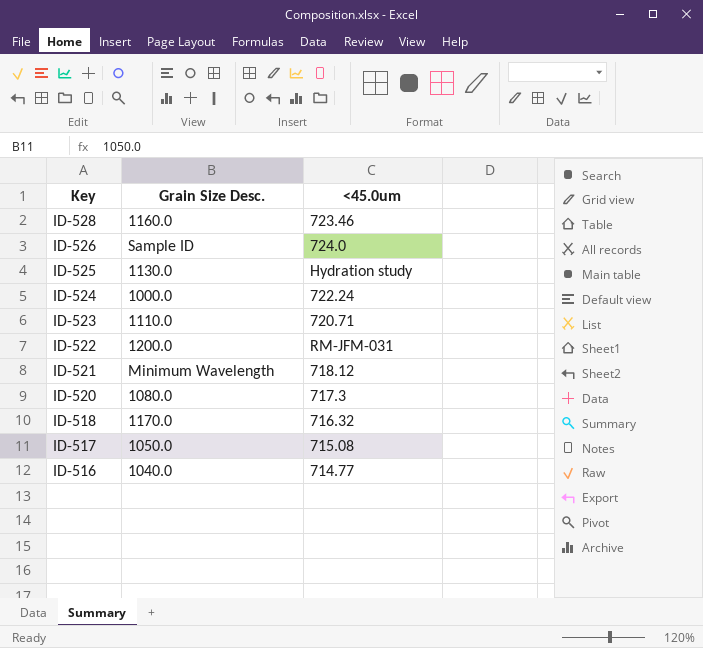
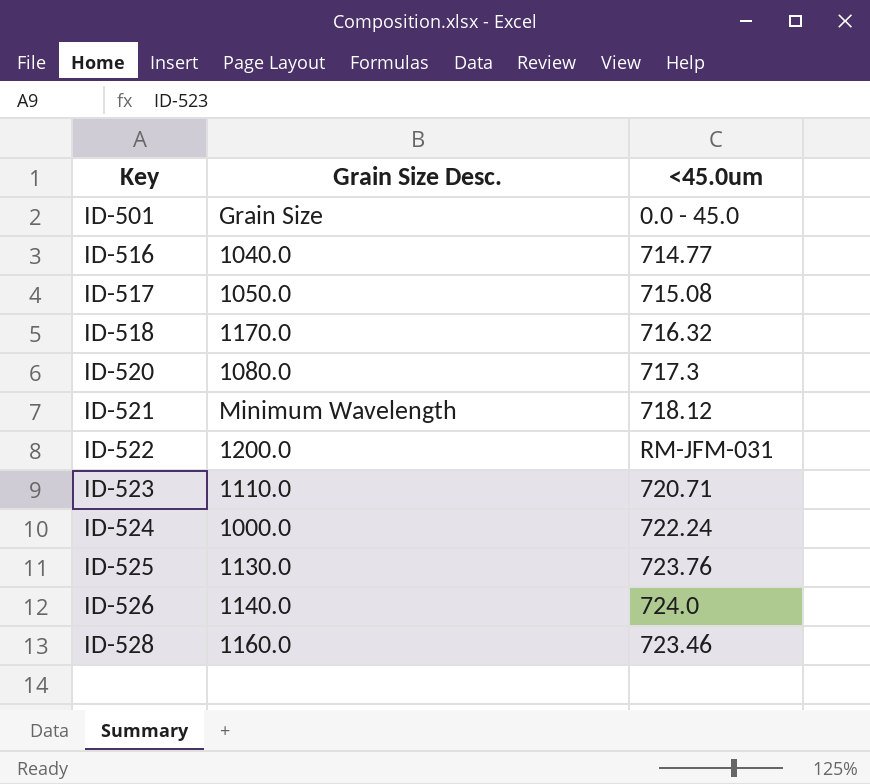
row order: Key descending -> Key ascending
row ID-501: none -> Grain Size | 0.0 - 45.0
ID-525 | <45.0um: Hydration study -> 723.76
ID-526 | Grain Size Desc.: Sample ID -> 1140.0

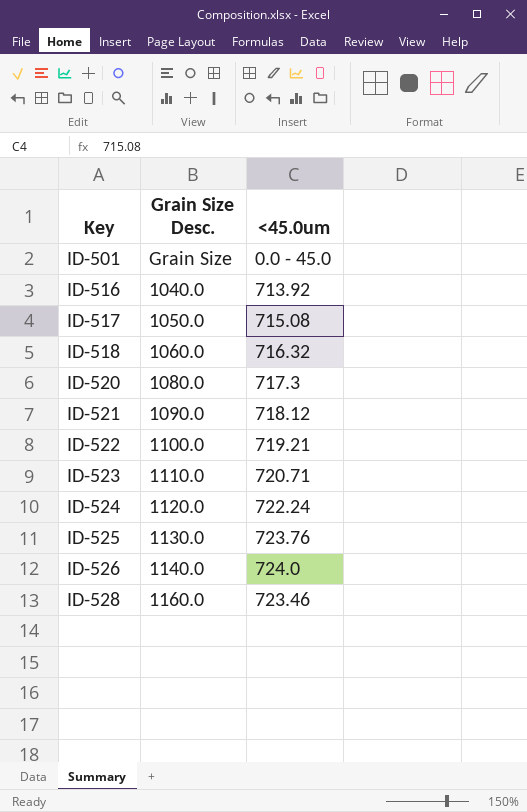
ID-516 | <45.0um: 714.77 -> 713.92
ID-518 | Grain Size Desc.: 1170.0 -> 1060.0
ID-521 | Grain Size Desc.: Minimum Wavelength -> 1090.0
ID-522 | Grain Size Desc.: 1200.0 -> 1100.0
ID-522 | <45.0um: RM-JFM-031 -> 719.21
ID-524 | Grain Size Desc.: 1000.0 -> 1120.0

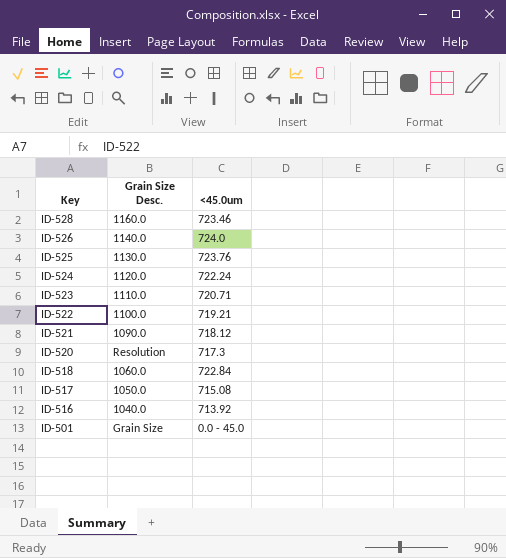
row order: Key ascending -> Key descending
ID-520 | Grain Size Desc.: 1080.0 -> Resolution
ID-518 | <45.0um: 716.32 -> 722.84

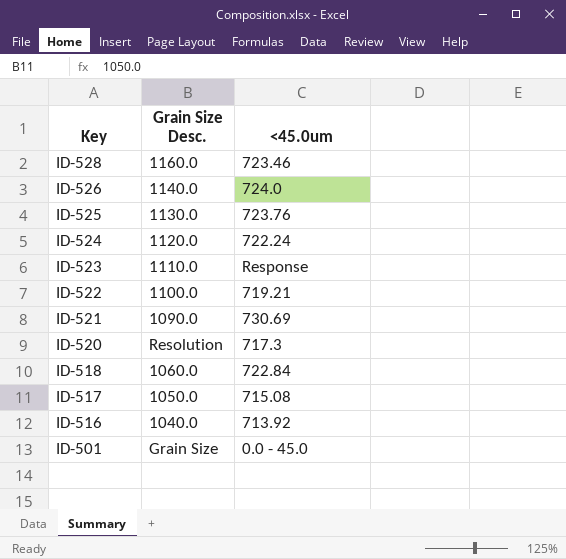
ID-523 | <45.0um: 720.71 -> Response
ID-521 | <45.0um: 718.12 -> 730.69

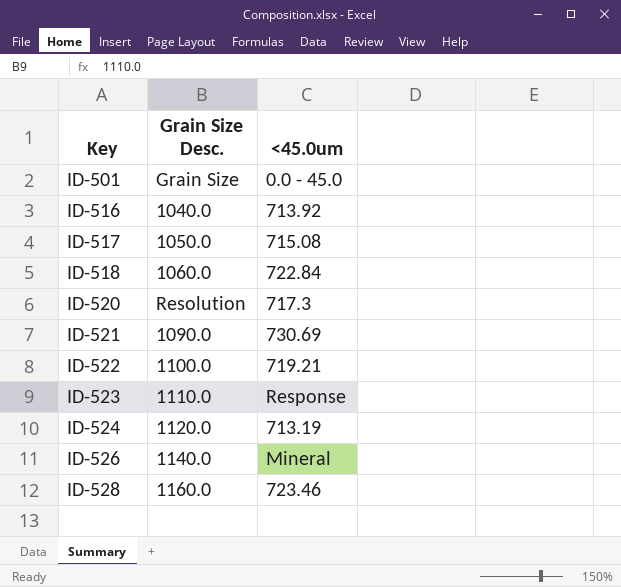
row order: Key descending -> Key ascending
row ID-525: 1130.0 | 723.76 -> none
ID-524 | <45.0um: 722.24 -> 713.19
ID-526 | <45.0um: 724.0 -> Mineral

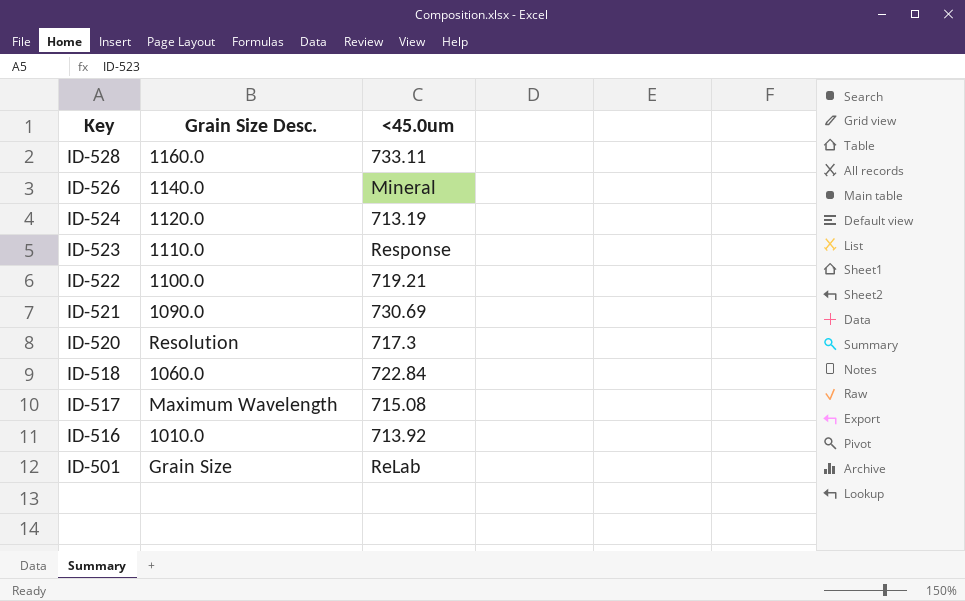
row order: Key ascending -> Key descending
ID-528 | <45.0um: 723.46 -> 733.11
ID-517 | Grain Size Desc.: 1050.0 -> Maximum Wavelength
ID-516 | Grain Size Desc.: 1040.0 -> 1010.0
ID-501 | <45.0um: 0.0 - 45.0 -> ReLab

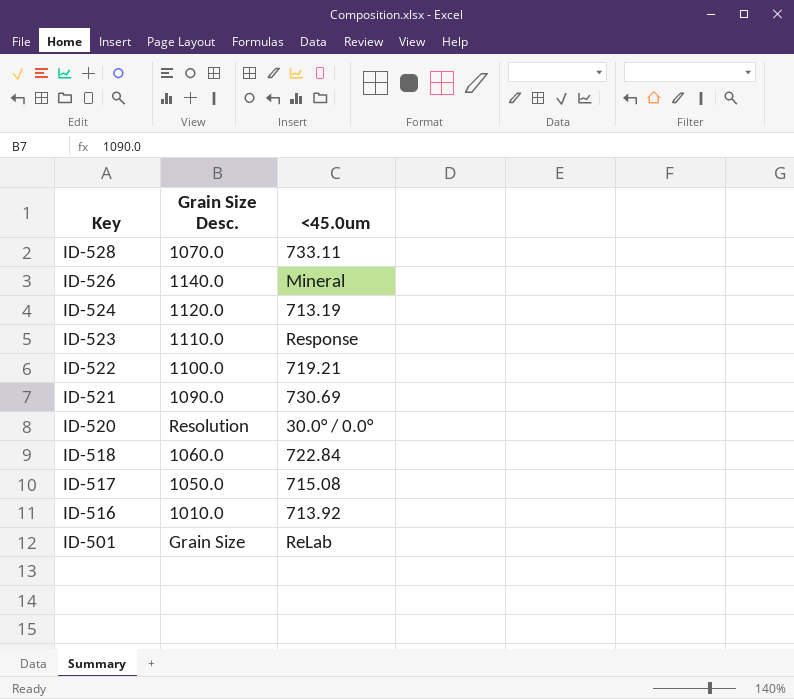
ID-528 | Grain Size Desc.: 1160.0 -> 1070.0
ID-520 | <45.0um: 717.3 -> 30.0° / 0.0°
ID-517 | Grain Size Desc.: Maximum Wavelength -> 1050.0

